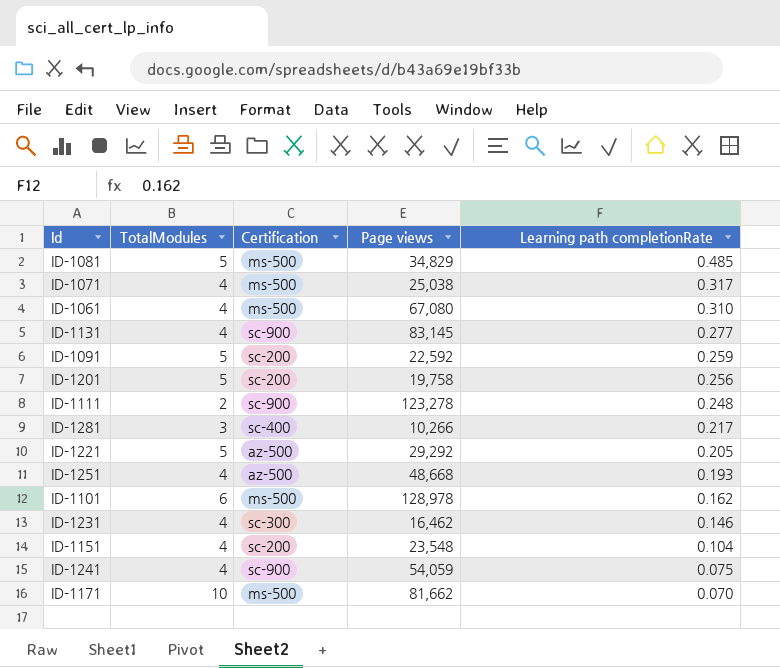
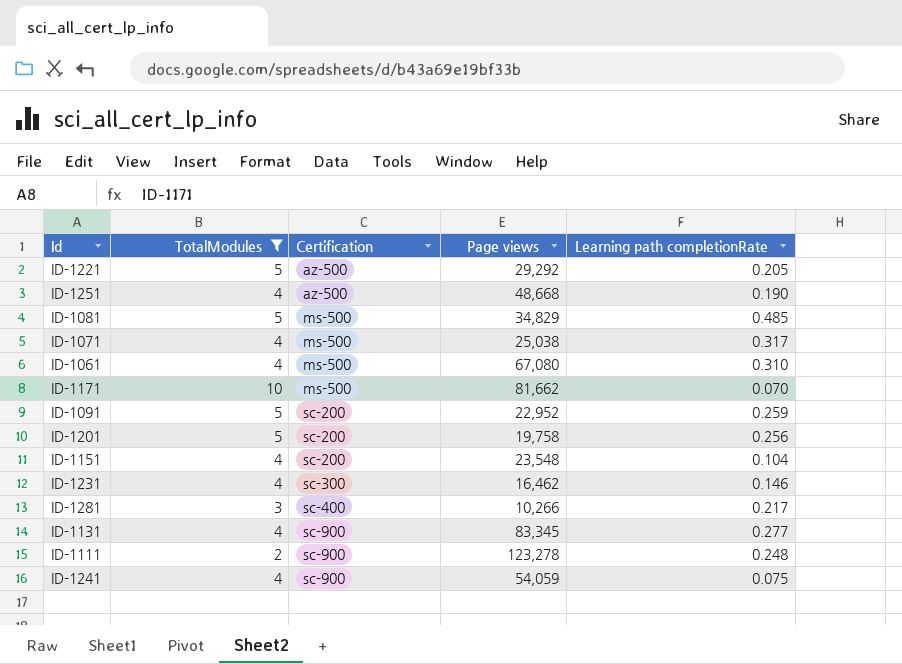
filter: none -> TotalModules != 6
row order: Learning path completionRate descending -> Certification ascending
ID-1251 | Learning path completionRate: 0.193 -> 0.190
ID-1091 | Page views: 22,592 -> 22,952
ID-1131 | Page views: 83,145 -> 83,345

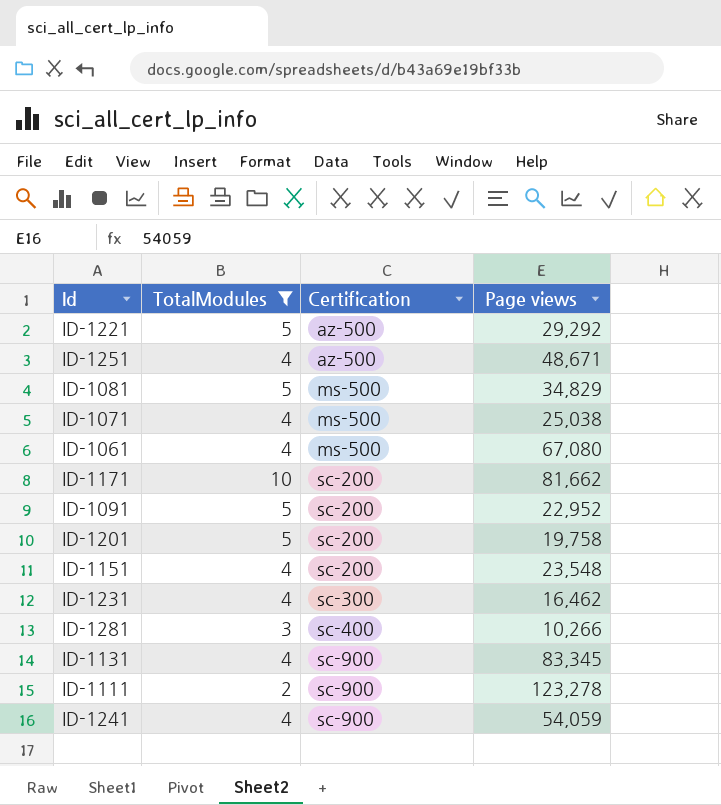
column Learning path completionRate | position: 5 -> none
ID-1251 | Page views: 48,668 -> 48,671
ID-1171 | Certification: ms-500 -> sc-200

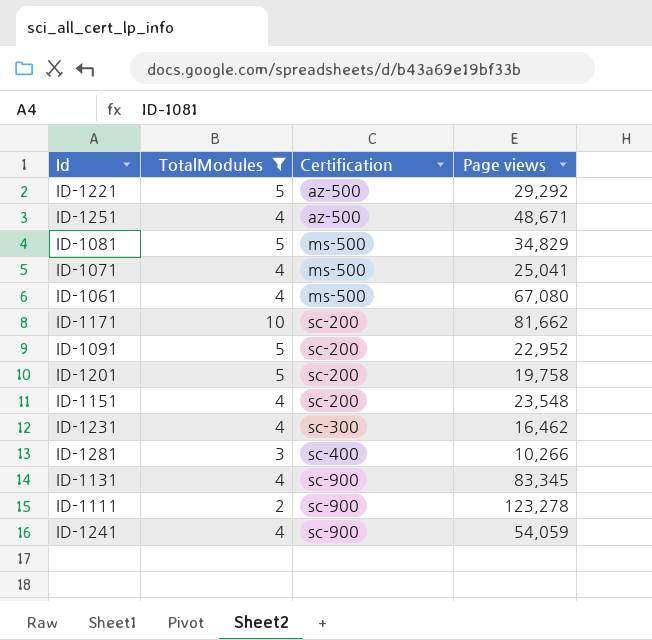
ID-1071 | Page views: 25,038 -> 25,041

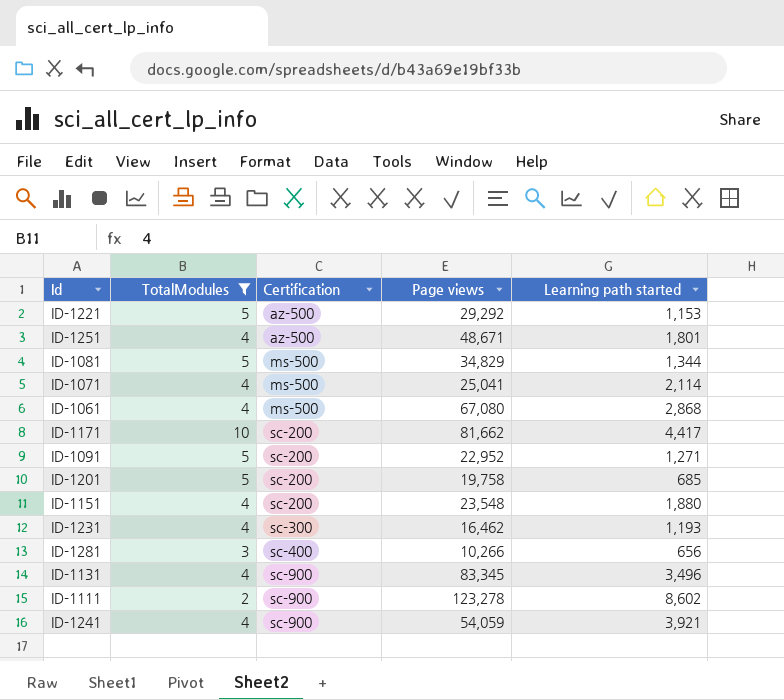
column Learning path started | position: none -> 5

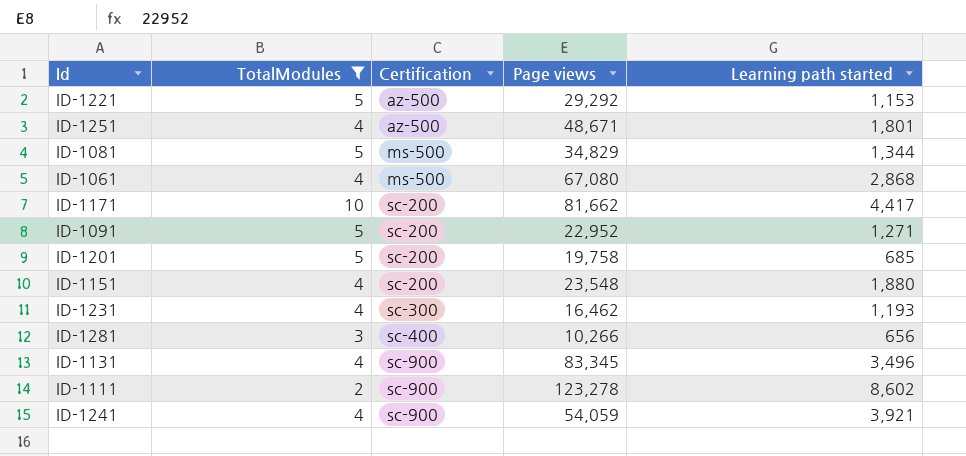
row ID-1071: 4 | ms-500 | 25,041 | 2,114 -> none

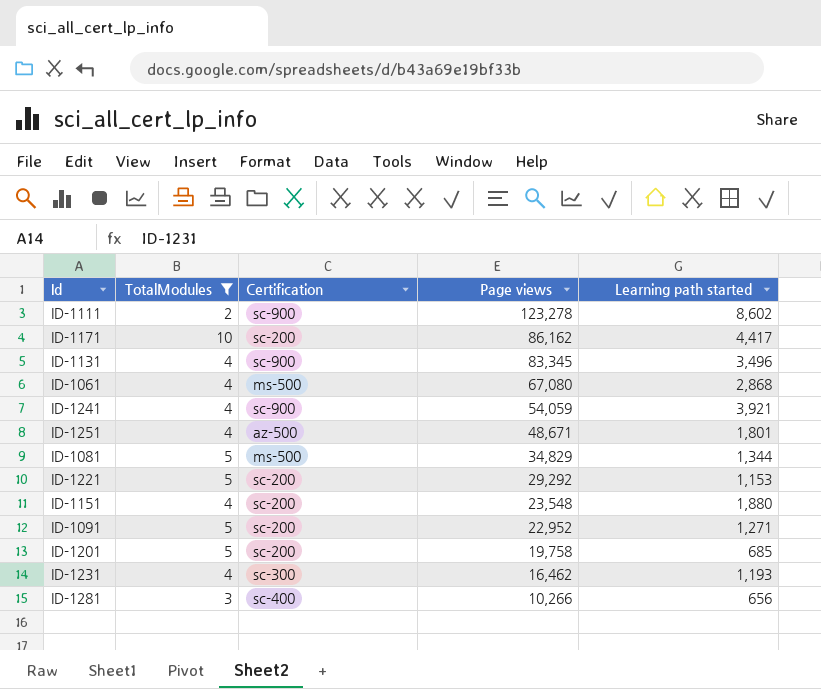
row order: Certification ascending -> Page views descending
ID-1171 | Page views: 81,662 -> 86,162
ID-1221 | Certification: az-500 -> sc-200

